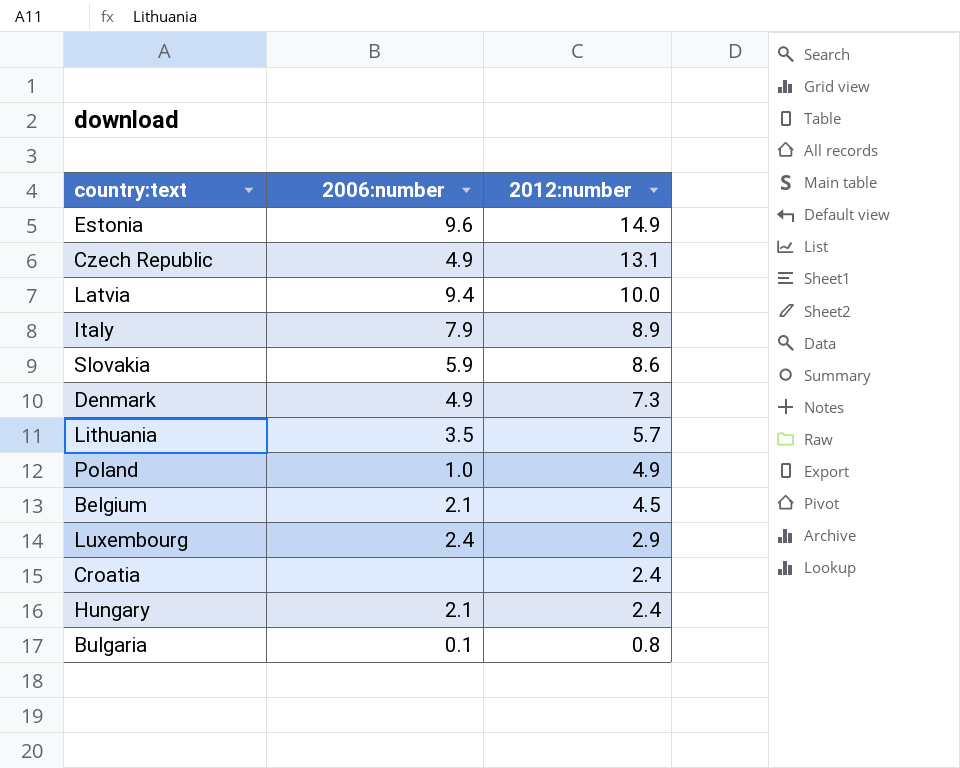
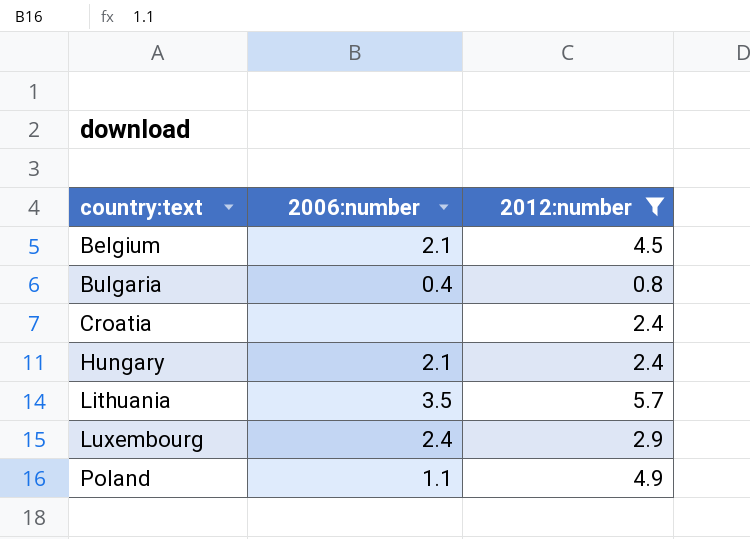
filter: none -> 2012:number <= 5.7
row order: 2012:number descending -> country:text ascending
Bulgaria | 2006:number: 0.1 -> 0.4
Poland | 2006:number: 1.0 -> 1.1

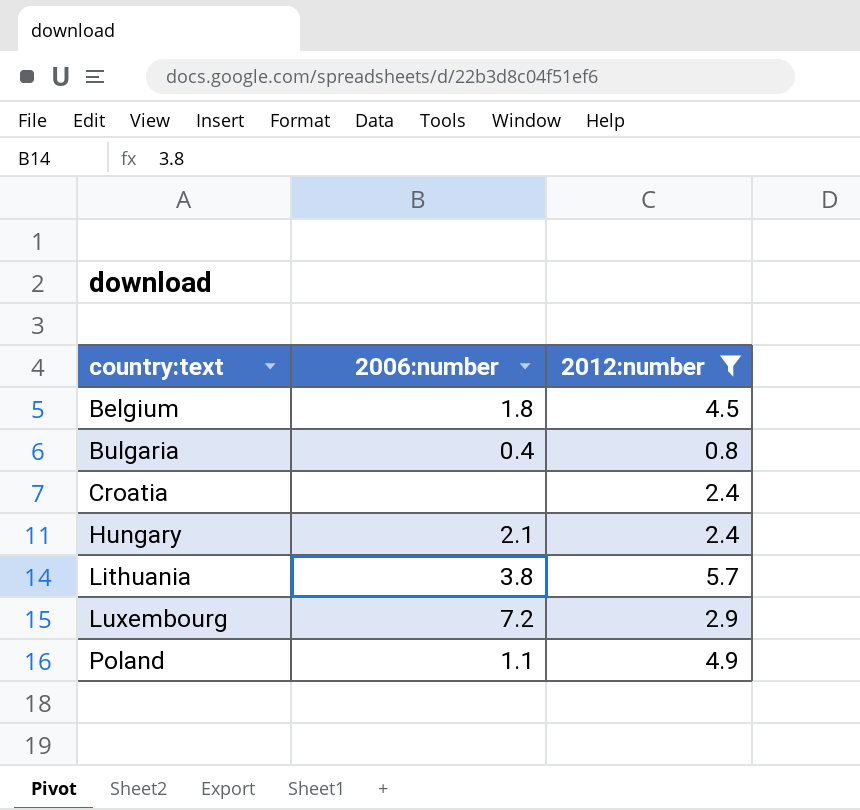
Belgium | 2006:number: 2.1 -> 1.8
Lithuania | 2006:number: 3.5 -> 3.8
Luxembourg | 2006:number: 2.4 -> 7.2

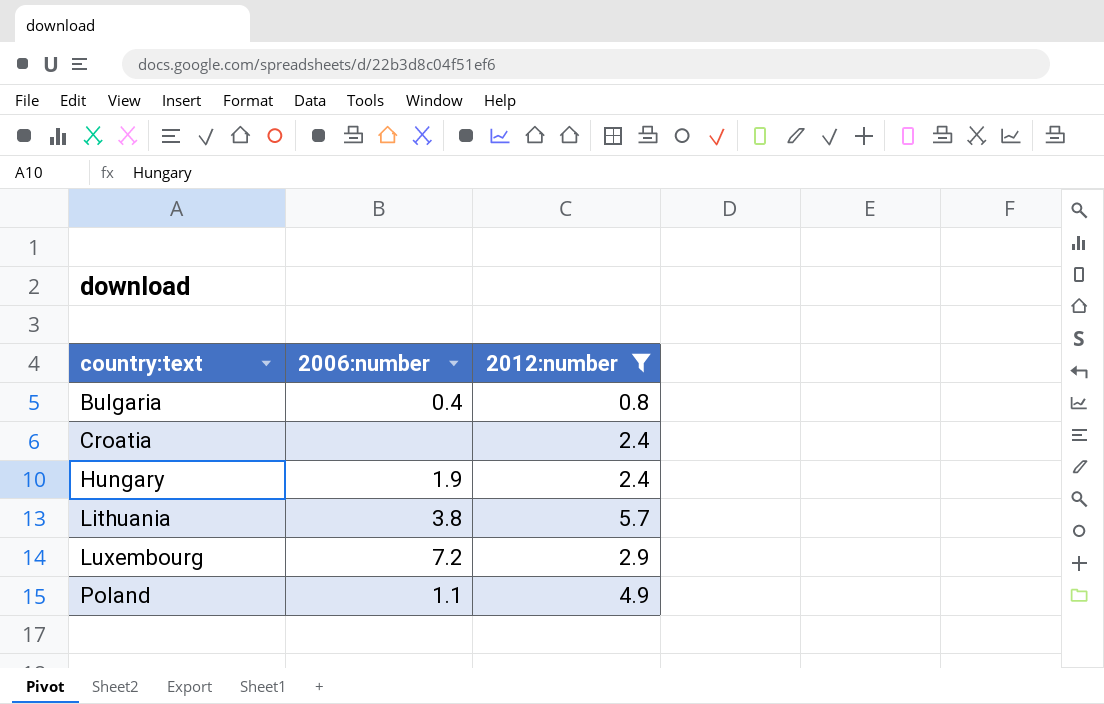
row Belgium: 1.8 | 4.5 -> none
Hungary | 2006:number: 2.1 -> 1.9

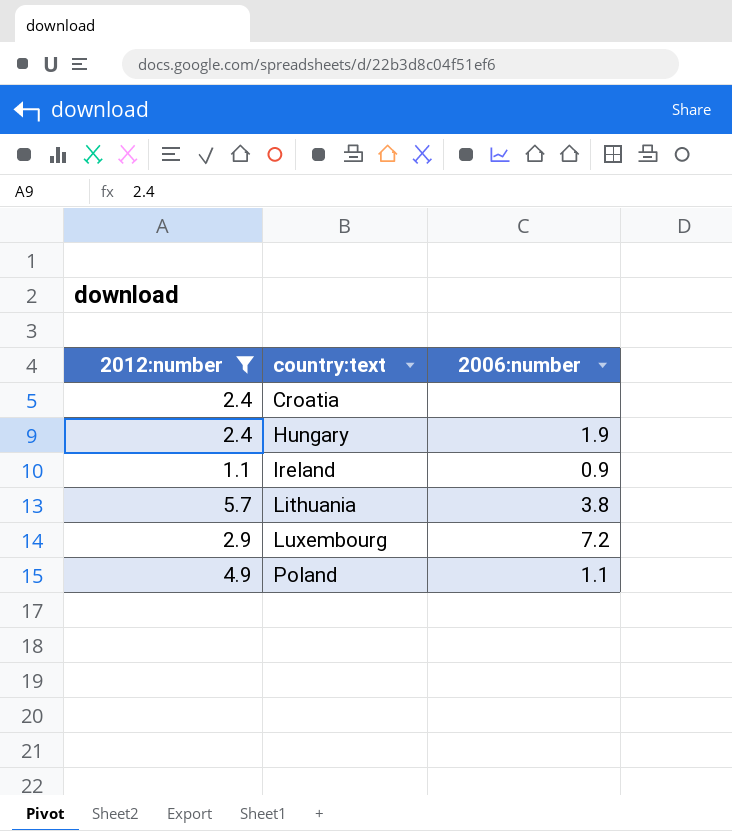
column 2012:number | position: 3 -> 1
row Bulgaria: 0.4 | 0.8 -> none
row Ireland: none -> 1.1 | 0.9

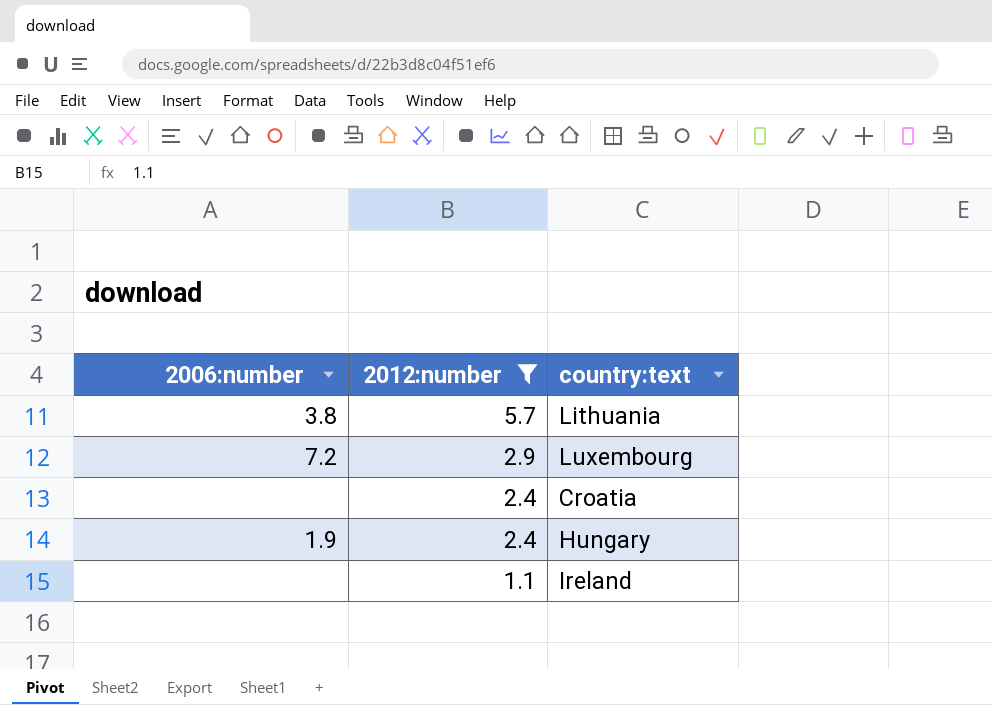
row order: country:text ascending -> 2012:number descending
column 2006:number | position: 3 -> 1
row Poland: 4.9 | 1.1 -> none
Ireland | 2006:number: 0.9 -> none

